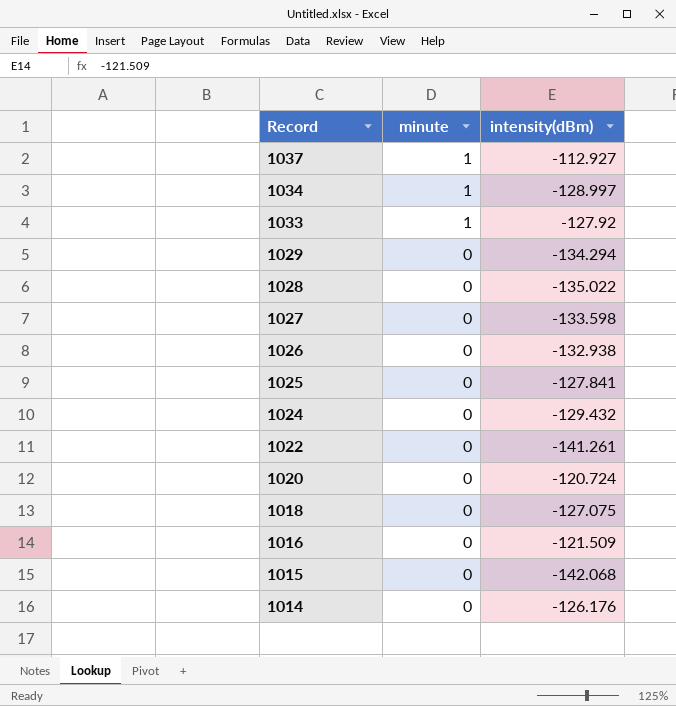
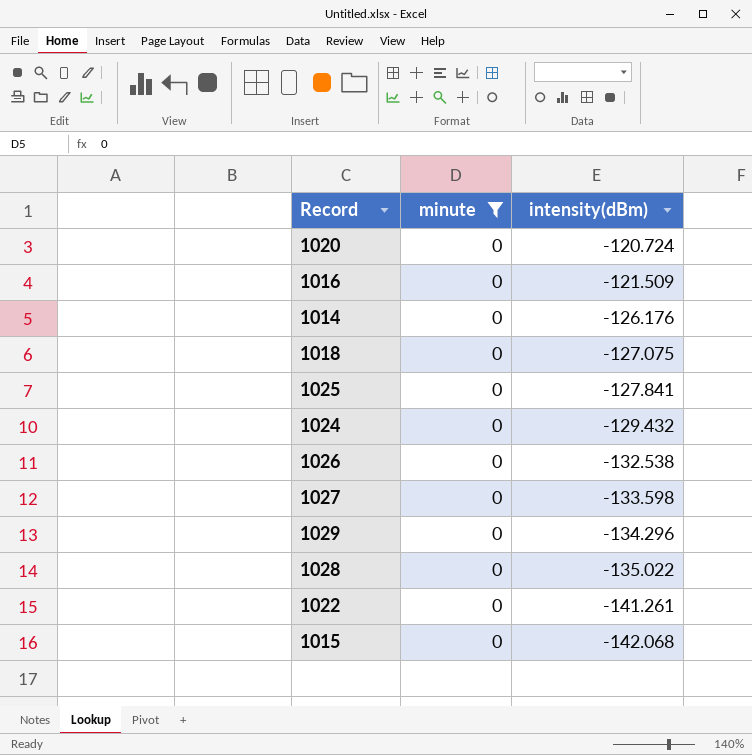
filter: none -> minute = 0
row order: Record descending -> intensity(dBm) descending
1026 | intensity(dBm): -132.938 -> -132.538
1029 | intensity(dBm): -134.294 -> -134.296

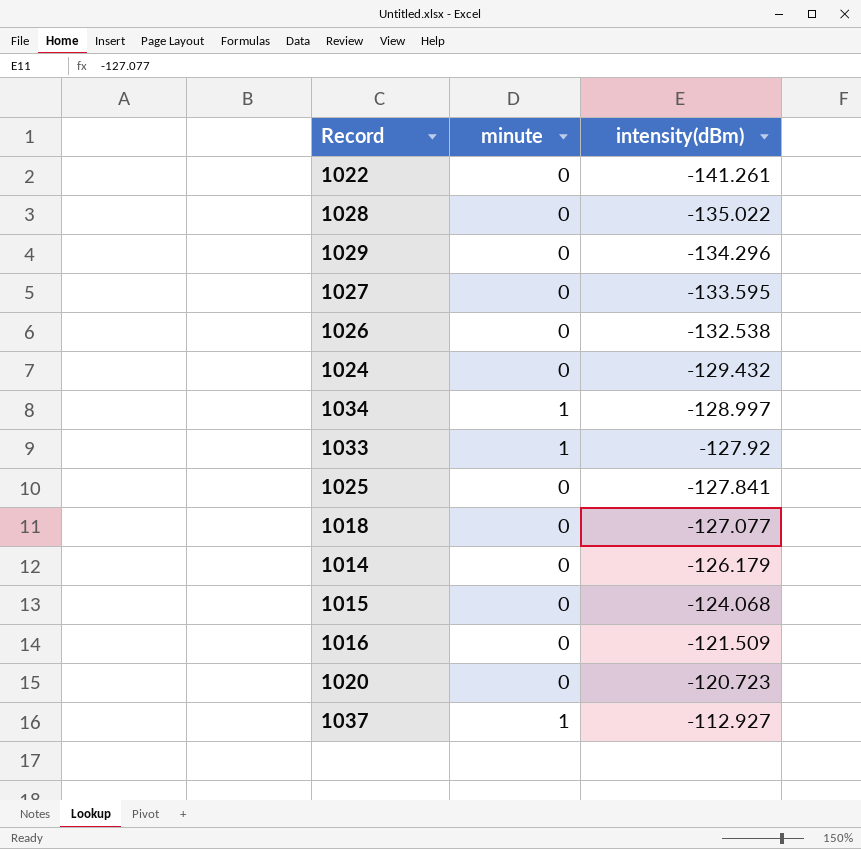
filter: minute = 0 -> none
row order: intensity(dBm) descending -> intensity(dBm) ascending
1027 | intensity(dBm): -133.598 -> -133.595
1018 | intensity(dBm): -127.075 -> -127.077
1014 | intensity(dBm): -126.176 -> -126.179
1015 | intensity(dBm): -142.068 -> -124.068
1020 | intensity(dBm): -120.724 -> -120.723

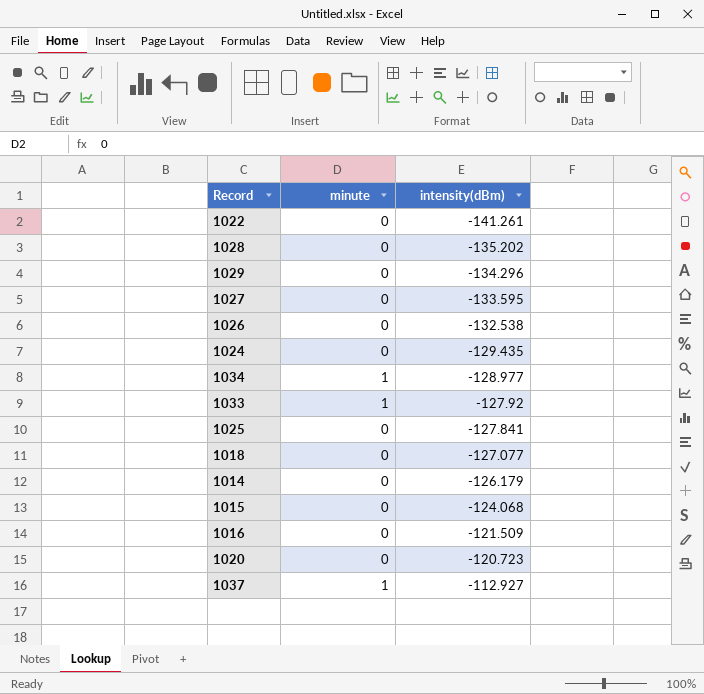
1028 | intensity(dBm): -135.022 -> -135.202
1024 | intensity(dBm): -129.432 -> -129.435
1034 | intensity(dBm): -128.997 -> -128.977

